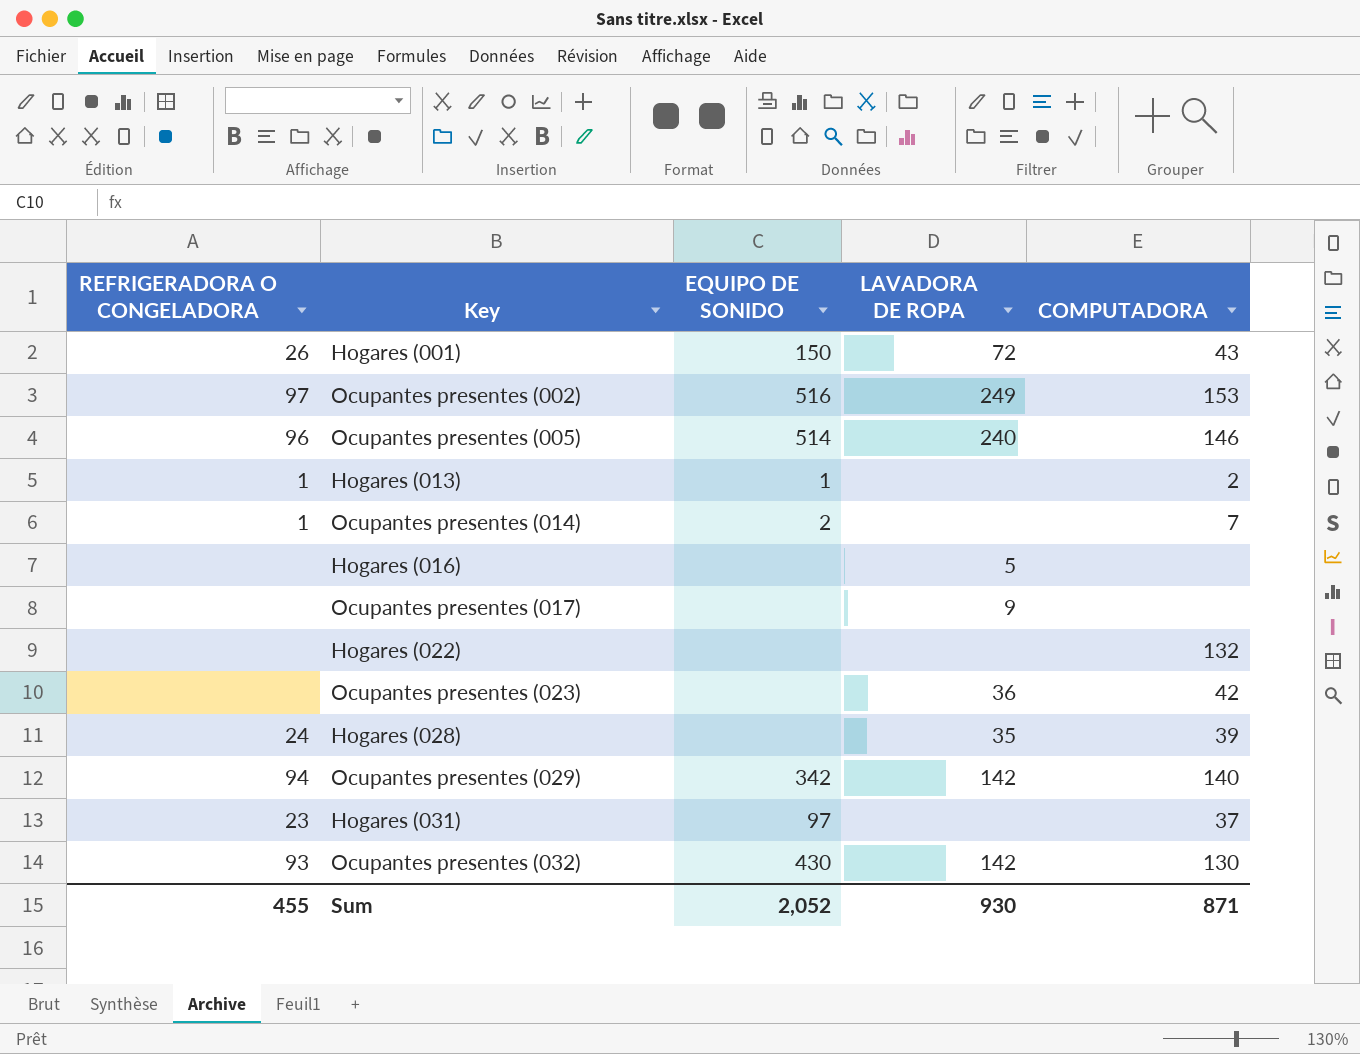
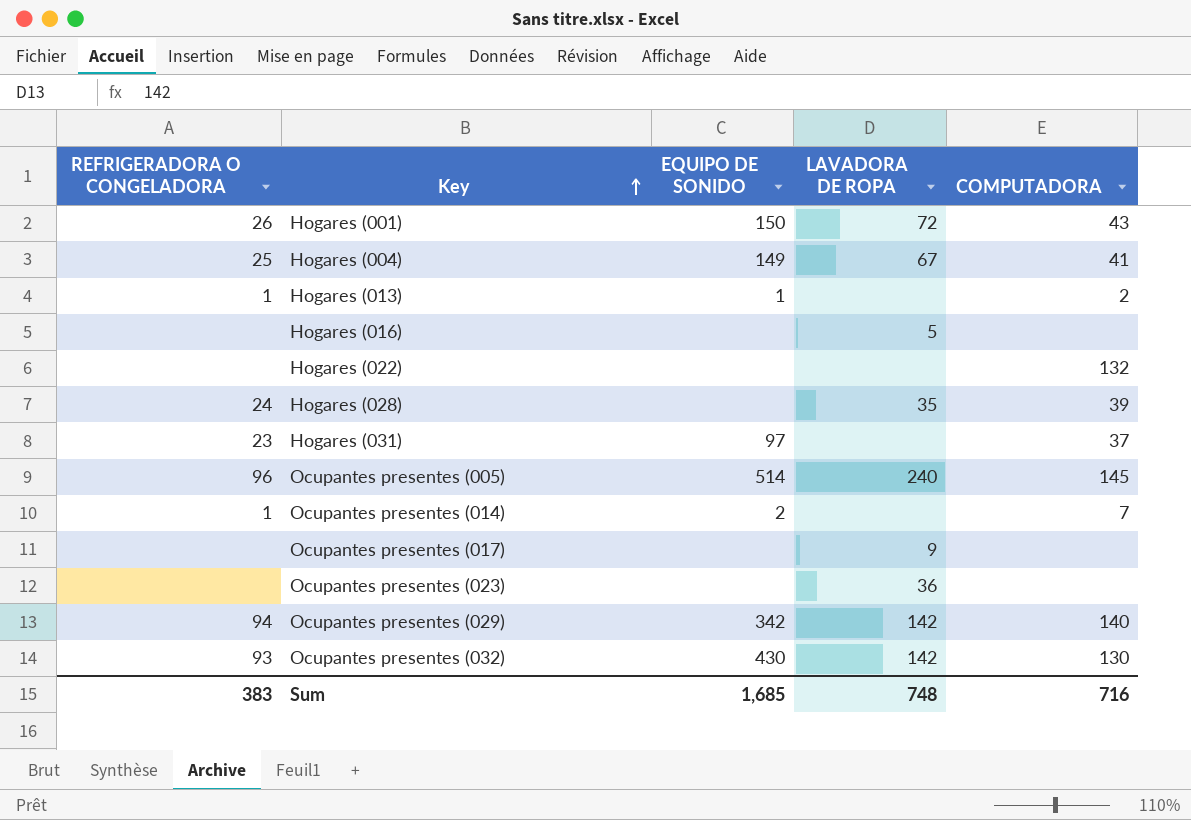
row order: none -> Key ascending
row Ocupantes presentes (002): 97 | 516 | 249 | 153 -> none
row Hogares (004): none -> 25 | 149 | 67 | 41
Ocupantes presentes (005) | COMPUTADORA: 146 -> 145
Ocupantes presentes (023) | COMPUTADORA: 42 -> none
Sum | REFRIGERADORA O CONGELADORA: 455 -> 383
Sum | EQUIPO DE SONIDO: 2,052 -> 1,685
Sum | LAVADORA DE ROPA: 930 -> 748
Sum | COMPUTADORA: 871 -> 716

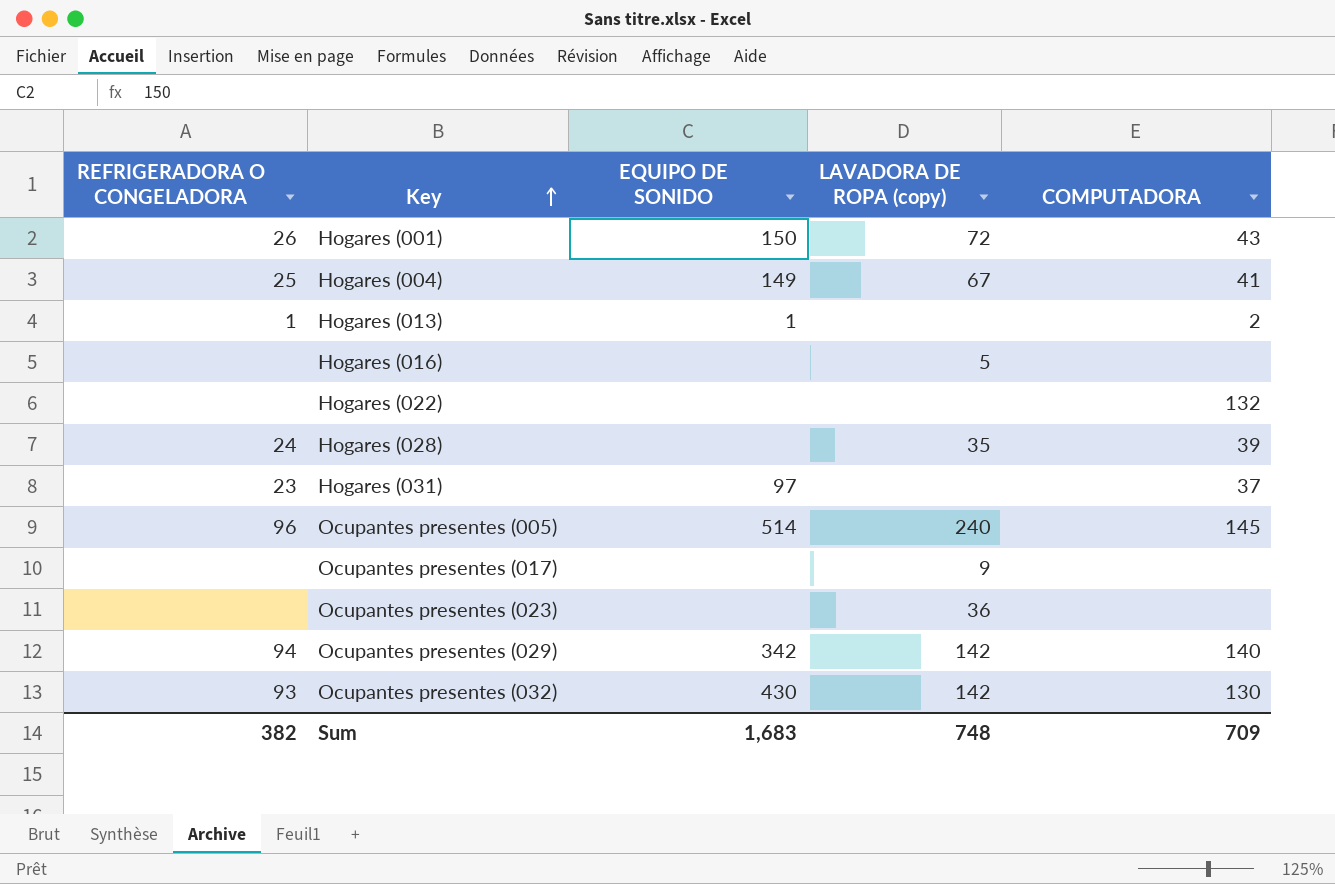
column name: LAVADORA DE ROPA -> LAVADORA DE ROPA (copy)
row Ocupantes presentes (014): 1 | 2 | none | 7 -> none
Sum | REFRIGERADORA O CONGELADORA: 383 -> 382
Sum | EQUIPO DE SONIDO: 1,685 -> 1,683
Sum | COMPUTADORA: 716 -> 709

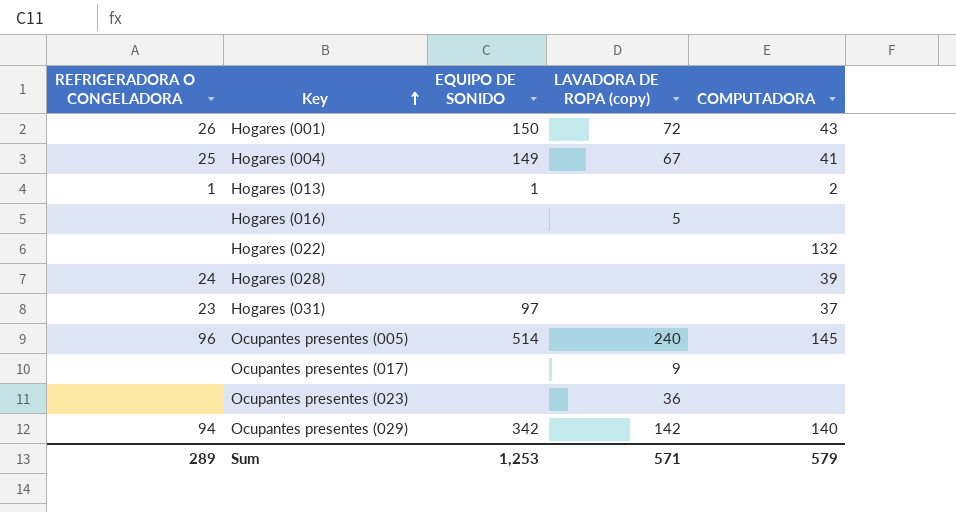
row Ocupantes presentes (032): 93 | 430 | 142 | 130 -> none
Hogares (028) | LAVADORA DE ROPA (copy): 35 -> none
Sum | REFRIGERADORA O CONGELADORA: 382 -> 289
Sum | EQUIPO DE SONIDO: 1,683 -> 1,253
Sum | LAVADORA DE ROPA (copy): 748 -> 571
Sum | COMPUTADORA: 709 -> 579

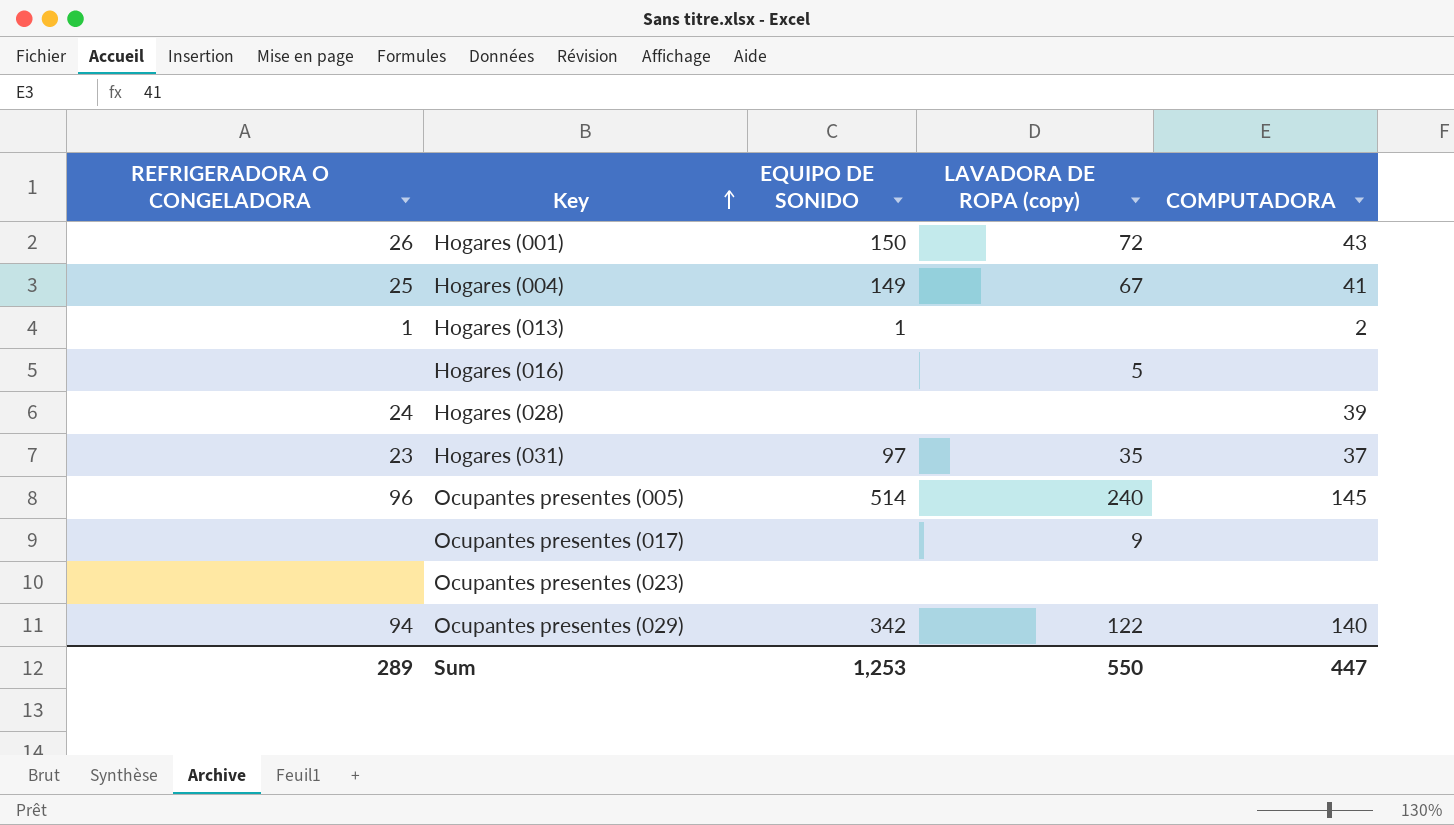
row Hogares (022): none | none | none | 132 -> none
Hogares (031) | LAVADORA DE ROPA (copy): none -> 35
Ocupantes presentes (023) | LAVADORA DE ROPA (copy): 36 -> none
Ocupantes presentes (029) | LAVADORA DE ROPA (copy): 142 -> 122
Sum | LAVADORA DE ROPA (copy): 571 -> 550
Sum | COMPUTADORA: 579 -> 447

